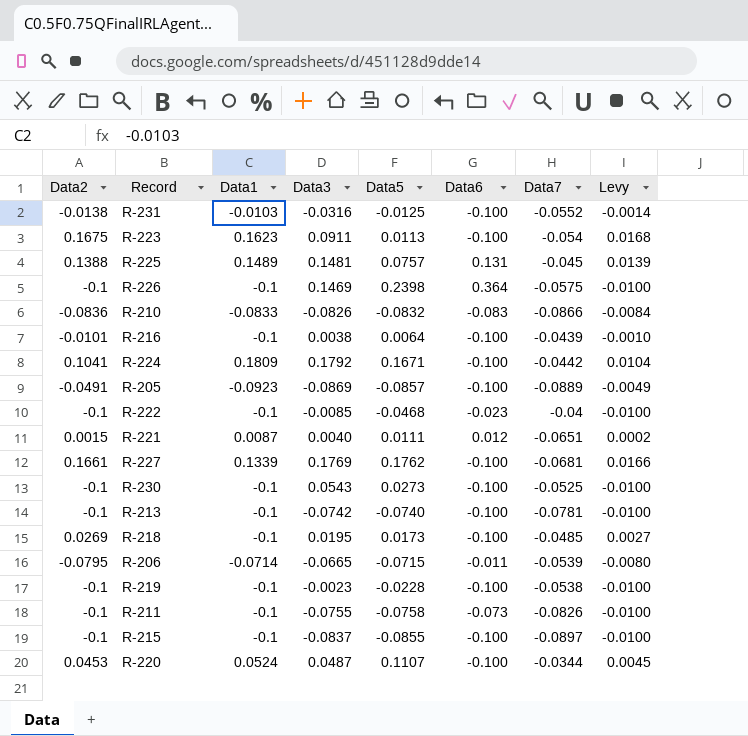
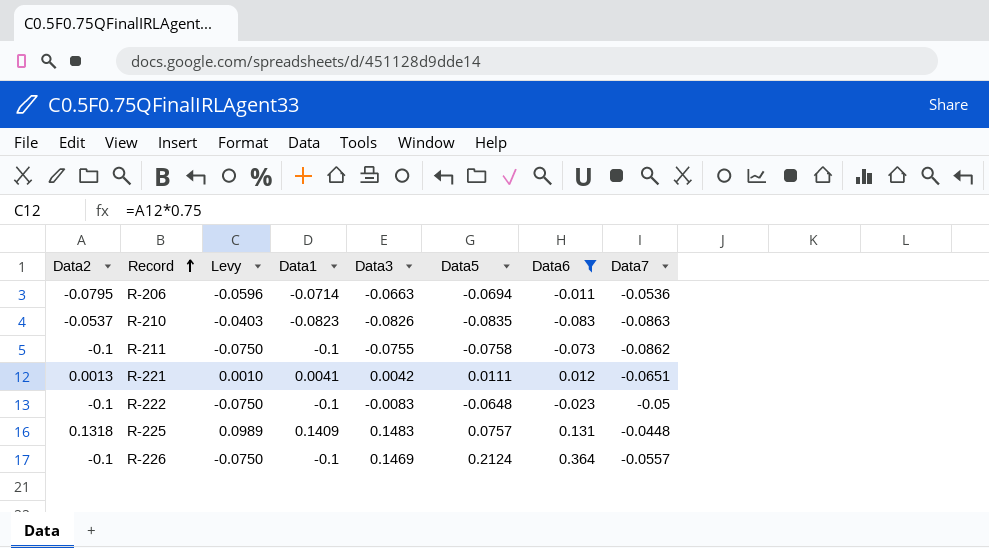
filter: none -> Data6 != -0.100
row order: none -> Record ascending
column Levy | formula: [Data2] * 0.1 -> [Data2] * 0.75
column Levy | position: 8 -> 3
R-206 | Data3: -0.0665 -> -0.0663
R-206 | Data5: -0.0715 -> -0.0694
R-206 | Data7: -0.0539 -> -0.0536
R-210 | Data2: -0.0836 -> -0.0537
R-210 | Data1: -0.0833 -> -0.0823
R-210 | Data5: -0.0832 -> -0.0835
R-210 | Data7: -0.0866 -> -0.0863
R-211 | Data7: -0.0826 -> -0.0862
R-221 | Data2: 0.0015 -> 0.0013
R-221 | Data1: 0.0087 -> 0.0041
R-221 | Data3: 0.0040 -> 0.0042
R-222 | Data3: -0.0085 -> -0.0083
R-222 | Data5: -0.0468 -> -0.0648
R-222 | Data7: -0.04 -> -0.05
R-225 | Data2: 0.1388 -> 0.1318
R-225 | Data1: 0.1489 -> 0.1409
R-225 | Data3: 0.1481 -> 0.1483
R-225 | Data7: -0.045 -> -0.0448
R-226 | Data5: 0.2398 -> 0.2124
R-226 | Data7: -0.0575 -> -0.0557

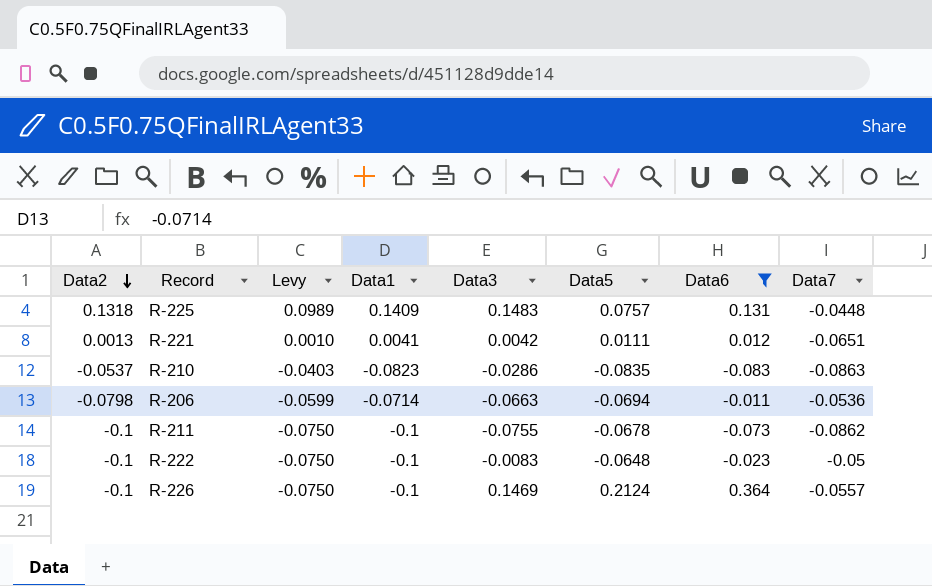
row order: Record ascending -> Data2 descending
R-210 | Data3: -0.0826 -> -0.0286
R-206 | Data2: -0.0795 -> -0.0798
R-206 | Levy: -0.0596 -> -0.0599
R-211 | Data5: -0.0758 -> -0.0678

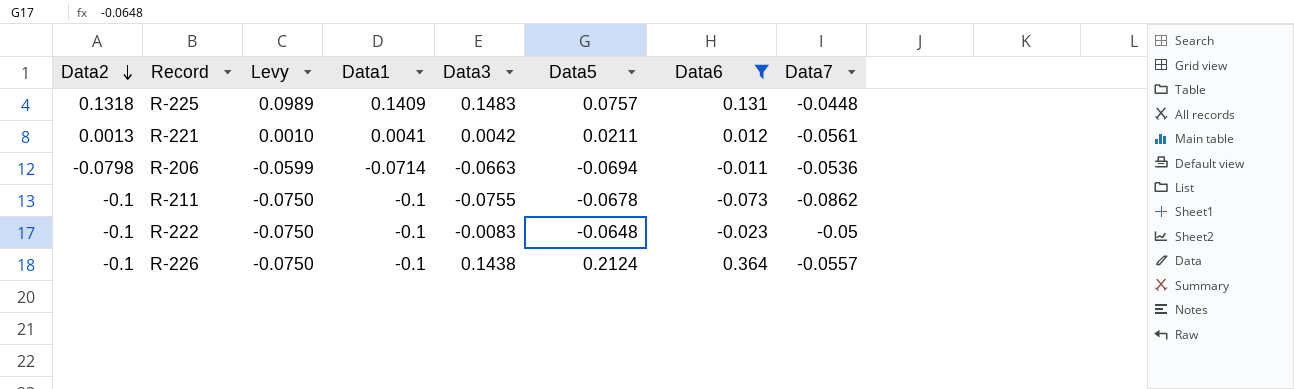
row R-210: -0.0537 | -0.0403 | -0.0823 | -0.0286 | -0.0835 | -0.083 | -0.0863 -> none
R-221 | Data5: 0.0111 -> 0.0211
R-221 | Data7: -0.0651 -> -0.0561
R-226 | Data3: 0.1469 -> 0.1438

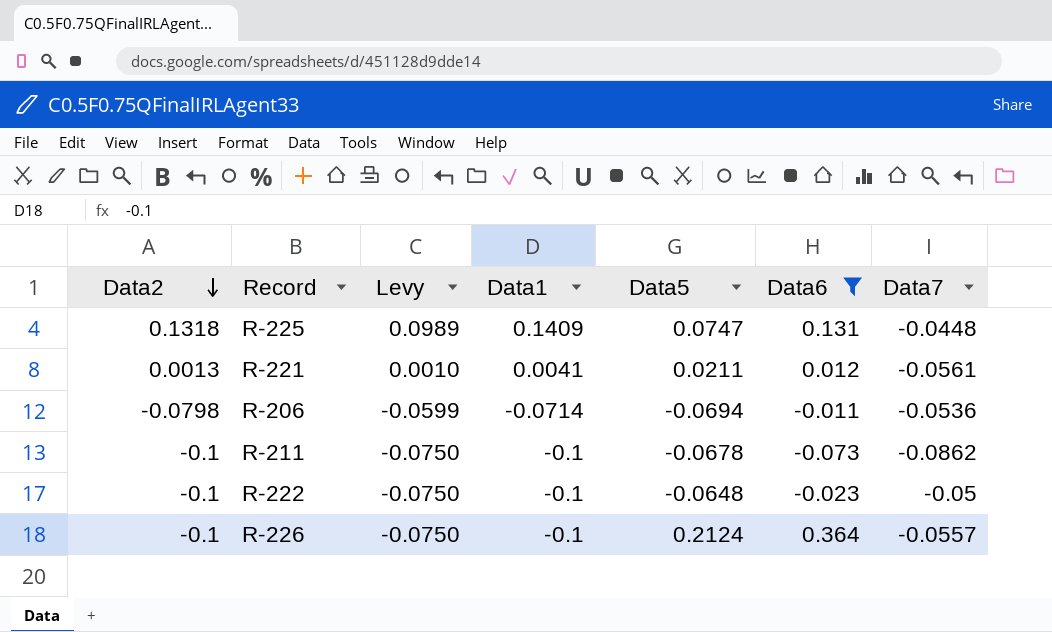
column Data3 | position: 5 -> none
R-225 | Data5: 0.0757 -> 0.0747

